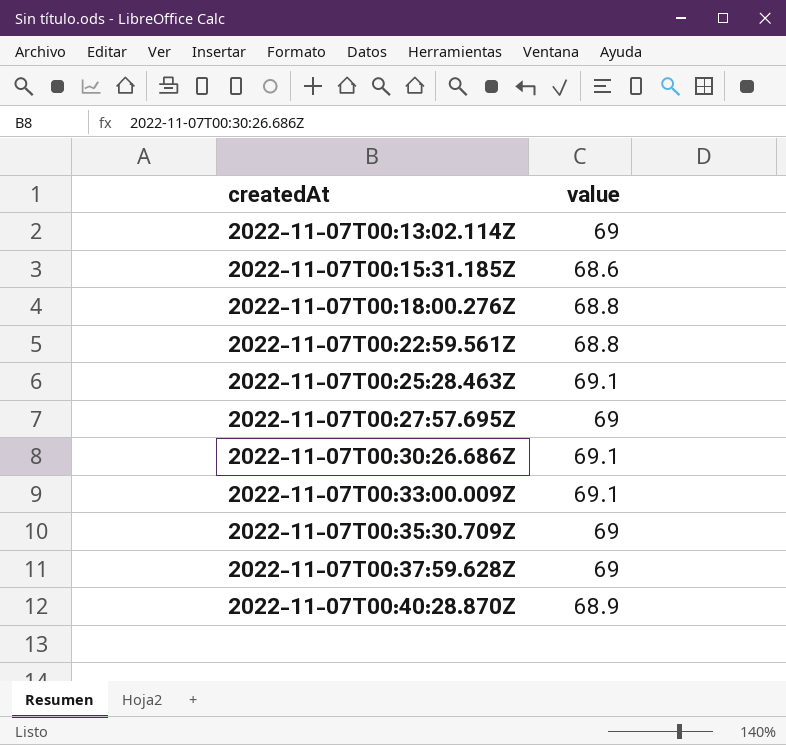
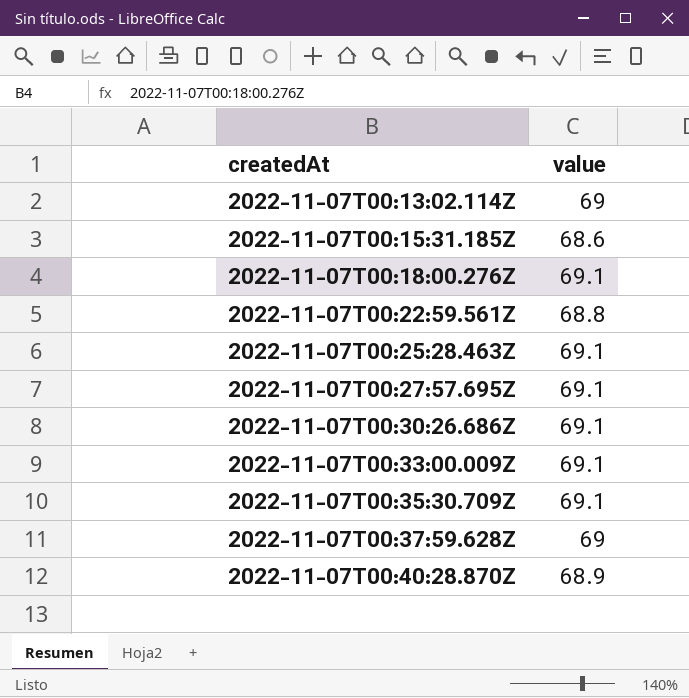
2022-11-07T00:18:00.276Z | value: 68.8 -> 69.1
2022-11-07T00:27:57.695Z | value: 69 -> 69.1
2022-11-07T00:35:30.709Z | value: 69 -> 69.1

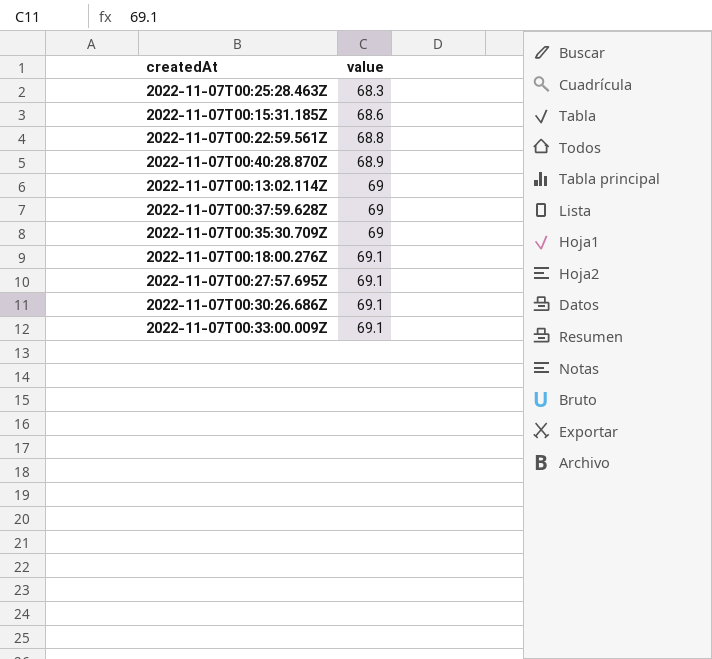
row order: createdAt ascending -> value ascending
2022-11-07T00:25:28.463Z | value: 69.1 -> 68.3
2022-11-07T00:35:30.709Z | value: 69.1 -> 69

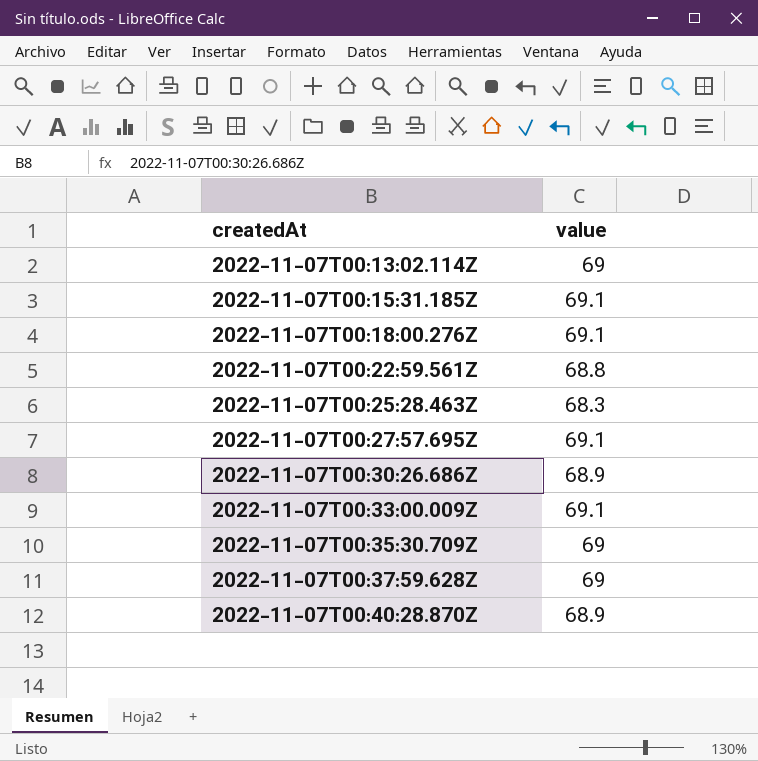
row order: value ascending -> createdAt ascending
2022-11-07T00:15:31.185Z | value: 68.6 -> 69.1
2022-11-07T00:30:26.686Z | value: 69.1 -> 68.9

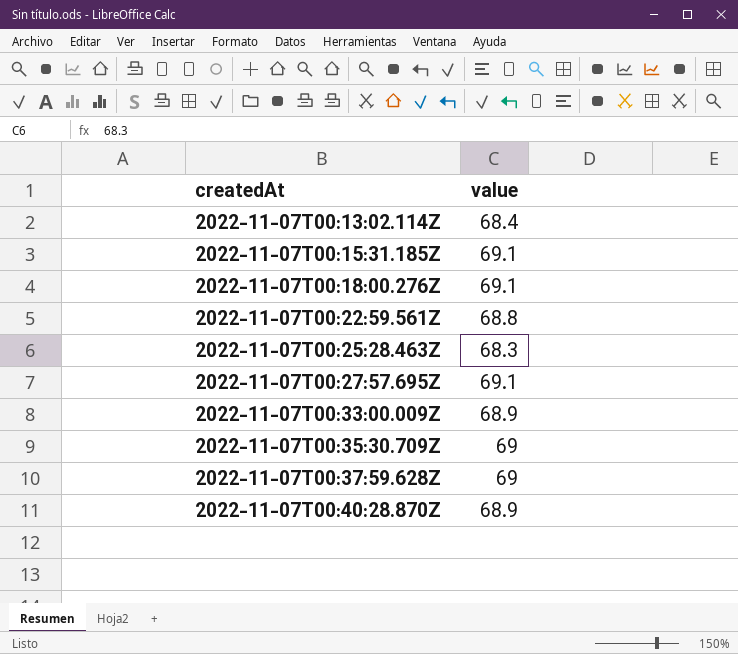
row 2022-11-07T00:30:26.686Z: 68.9 -> none
2022-11-07T00:13:02.114Z | value: 69 -> 68.4
2022-11-07T00:33:00.009Z | value: 69.1 -> 68.9

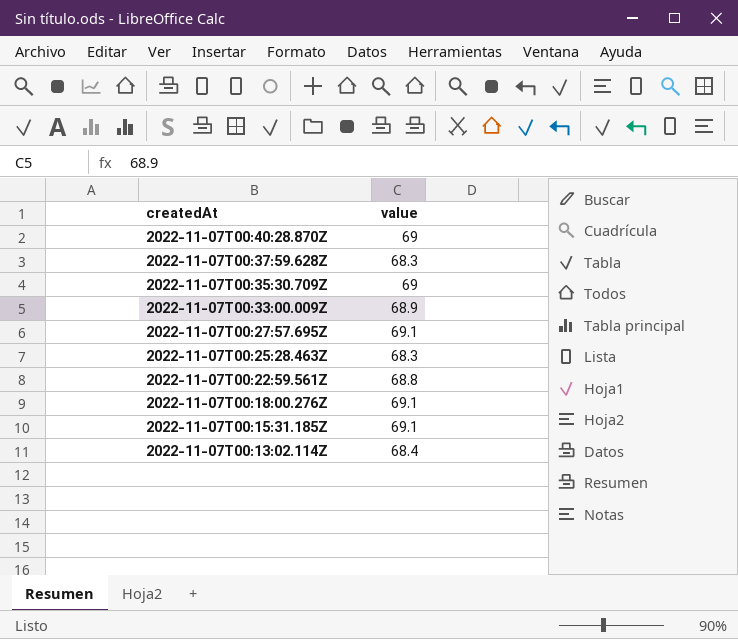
row order: createdAt ascending -> createdAt descending
2022-11-07T00:40:28.870Z | value: 68.9 -> 69
2022-11-07T00:37:59.628Z | value: 69 -> 68.3

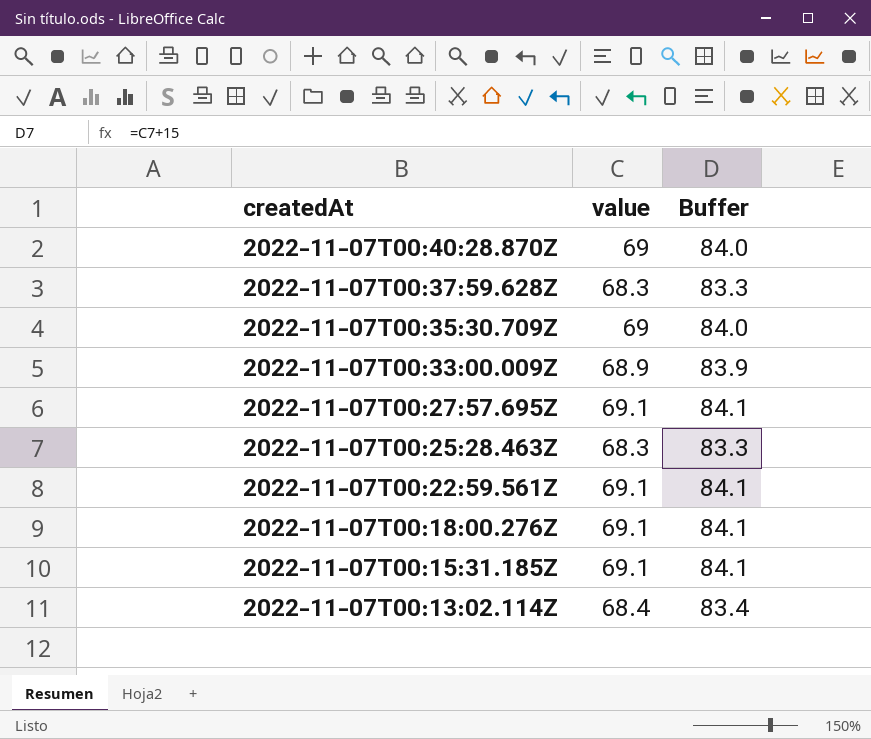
column Buffer | formula: none -> [value] + 15
2022-11-07T00:22:59.561Z | value: 68.8 -> 69.1

